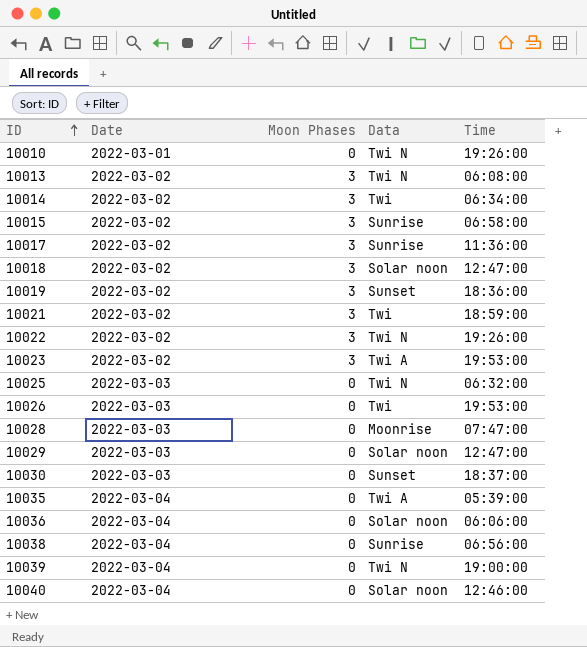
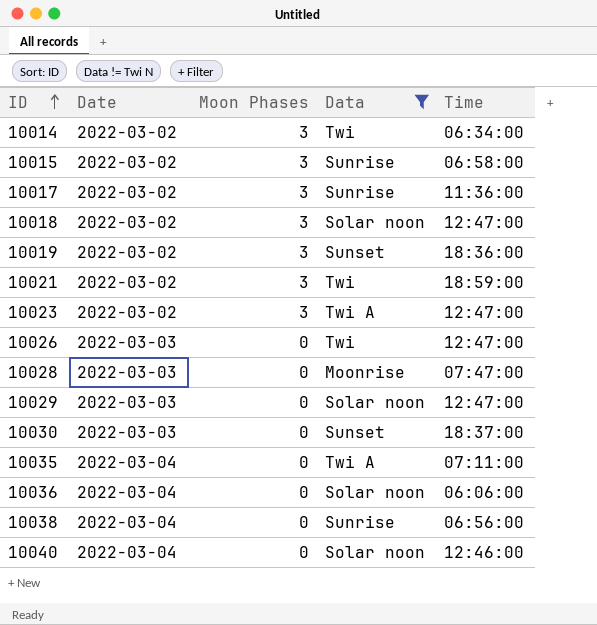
filter: none -> Data != Twi N
10023 | Time: 19:53:00 -> 12:47:00
10026 | Time: 19:53:00 -> 12:47:00
10035 | Time: 05:39:00 -> 07:11:00

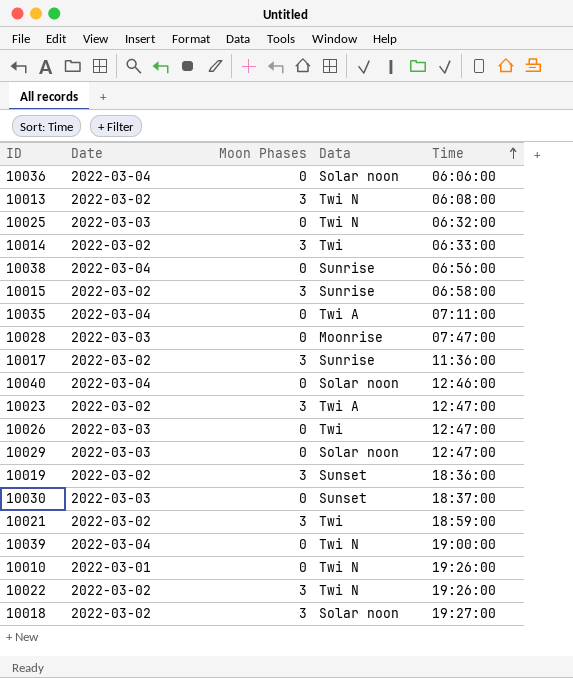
filter: Data != Twi N -> none
row order: ID ascending -> Time ascending
10014 | Time: 06:34:00 -> 06:33:00
10018 | Time: 12:47:00 -> 19:27:00

